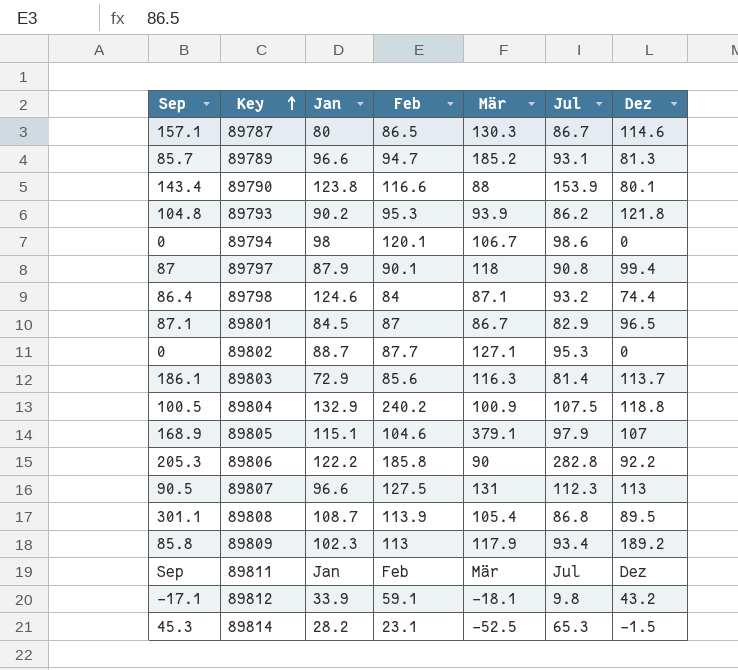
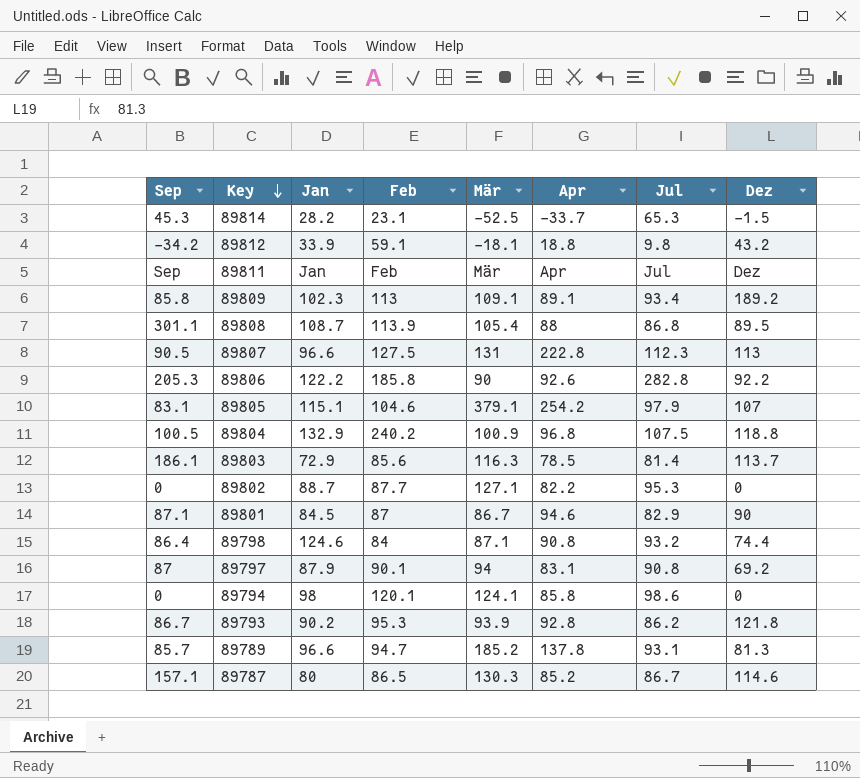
row order: Key ascending -> Key descending
column Apr | position: none -> 6
row 89790: 143.4 | 123.8 | 116.6 | 88 | 153.9 | 80.1 -> none
89812 | Sep: -17.1 -> -34.2
89809 | Mär: 117.9 -> 109.1
89805 | Sep: 168.9 -> 83.1
89801 | Dez: 96.5 -> 90
89797 | Mär: 118 -> 94
89797 | Dez: 99.4 -> 69.2
89794 | Mär: 106.7 -> 124.1
89793 | Sep: 104.8 -> 86.7

